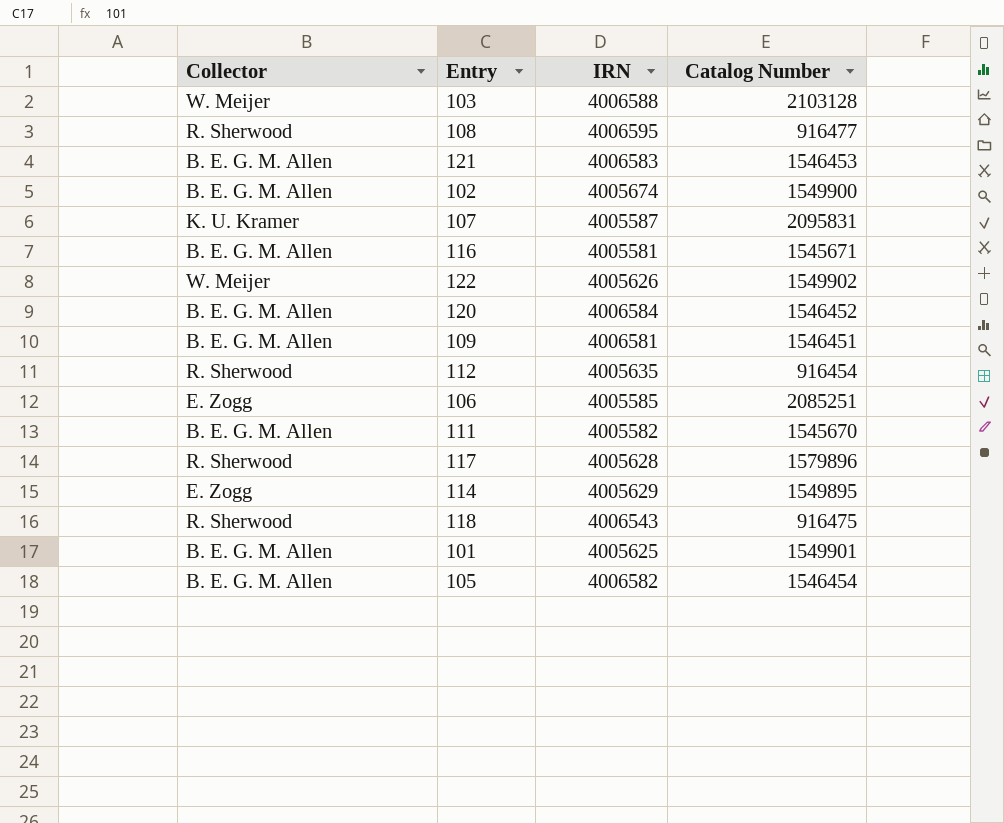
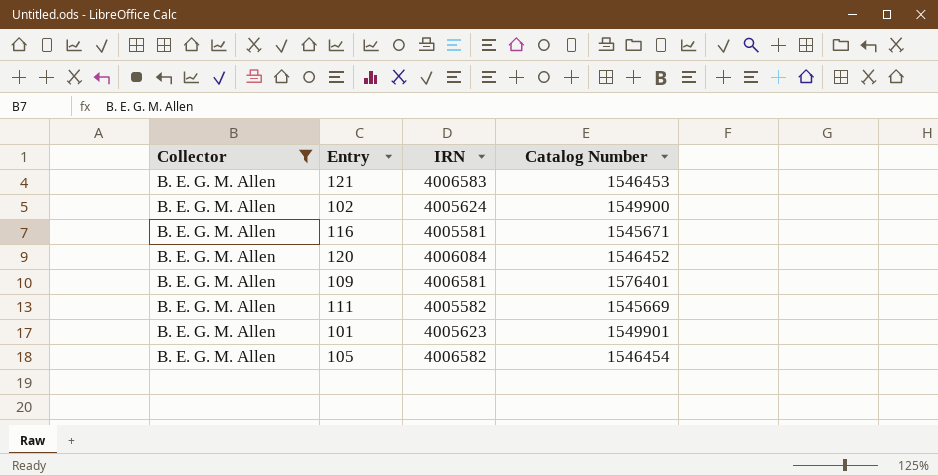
filter: none -> Collector = B. E. G. M. Allen
102 | IRN: 4005674 -> 4005624
120 | IRN: 4006584 -> 4006084
109 | Catalog Number: 1546451 -> 1576401
111 | Catalog Number: 1545670 -> 1545669
101 | IRN: 4005625 -> 4005623

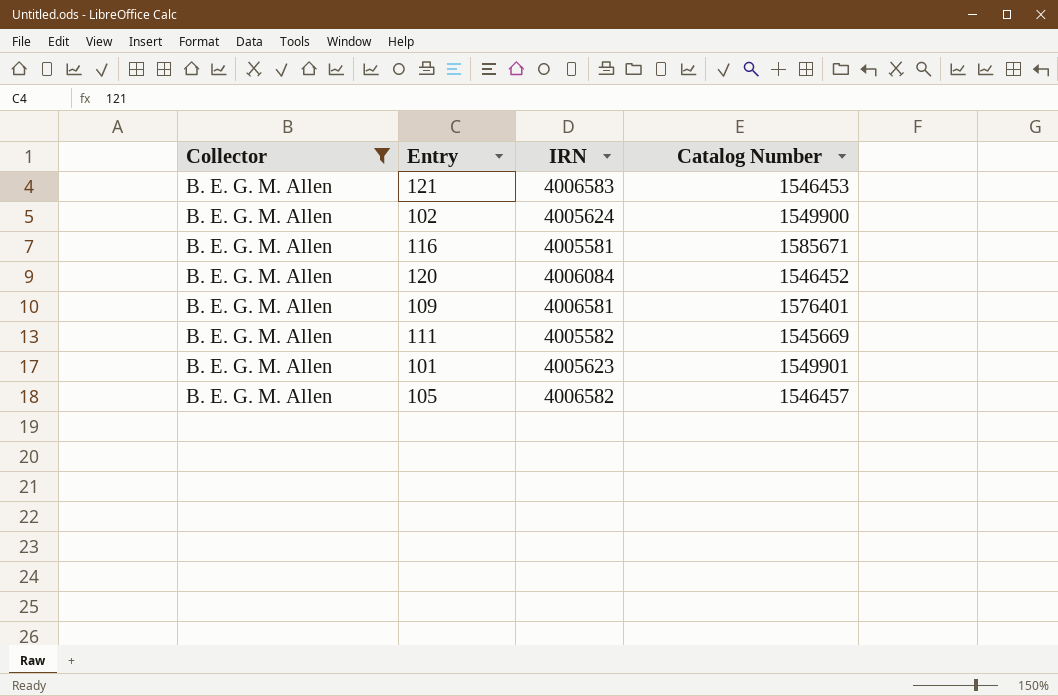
116 | Catalog Number: 1545671 -> 1585671
105 | Catalog Number: 1546454 -> 1546457

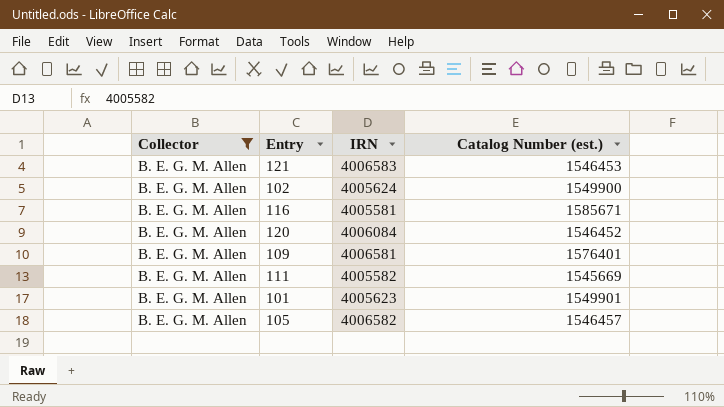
column name: Catalog Number -> Catalog Number (est.)

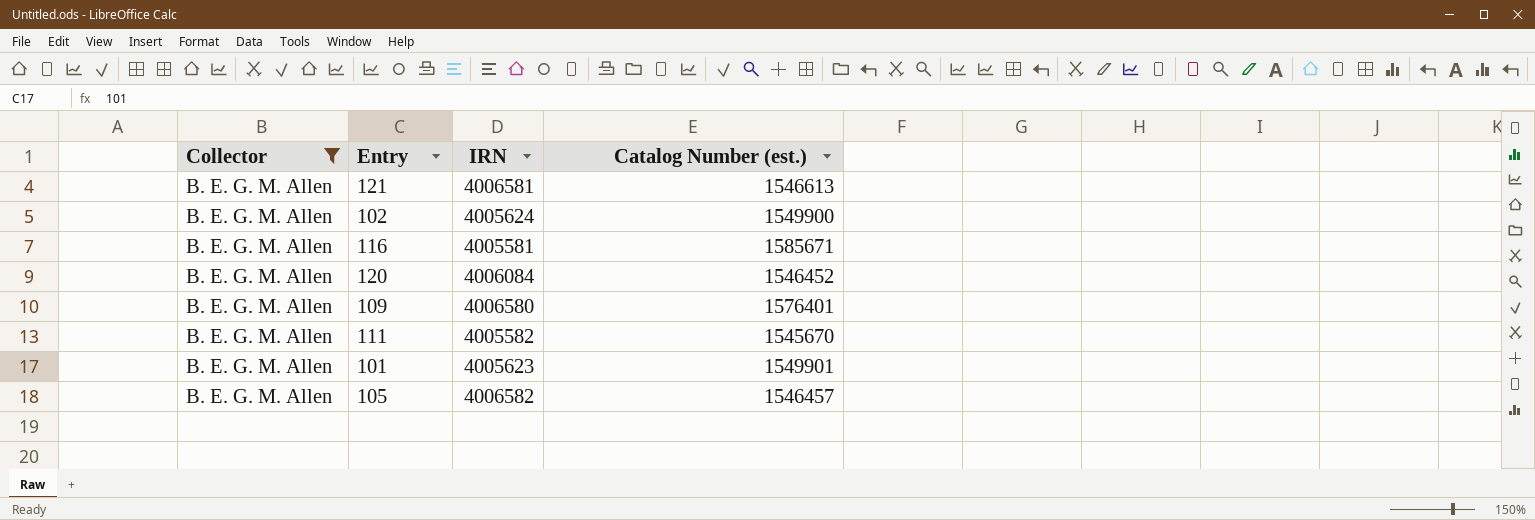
121 | IRN: 4006583 -> 4006581
121 | Catalog Number (est.): 1546453 -> 1546613
109 | IRN: 4006581 -> 4006580
111 | Catalog Number (est.): 1545669 -> 1545670

